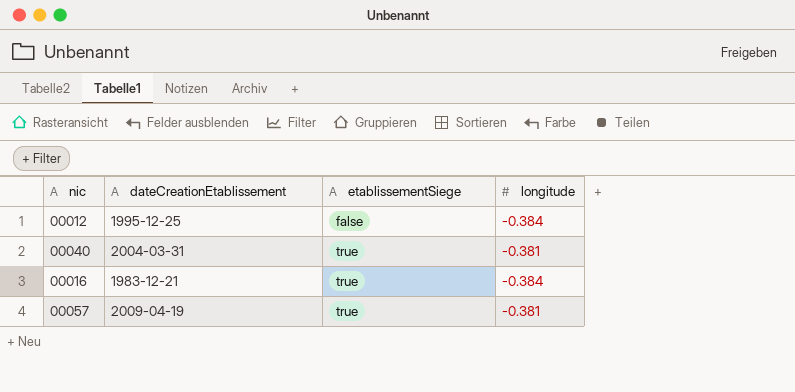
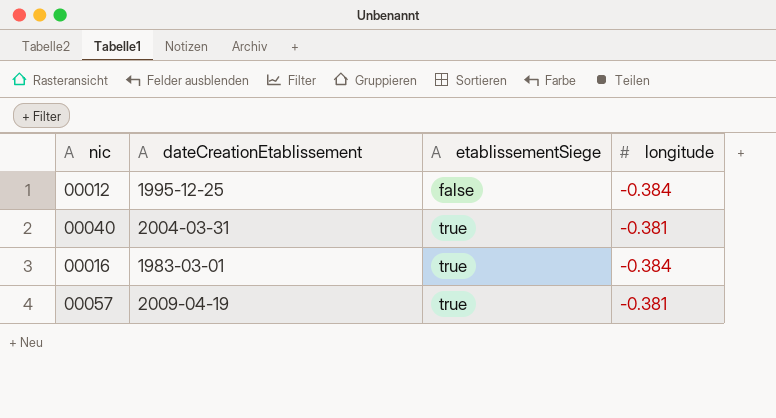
00016 | dateCreationEtablissement: 1983-12-21 -> 1983-03-01

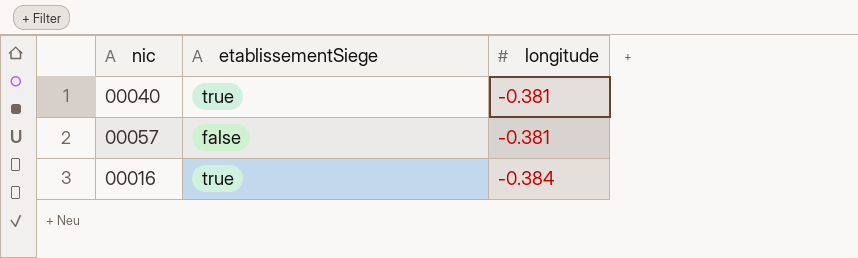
row order: etablissementSiege ascending -> longitude descending
column dateCreationEtablissement | position: 2 -> none
row 00012: 1995-12-25 | false | -0.384 -> none
00057 | etablissementSiege: true -> false

